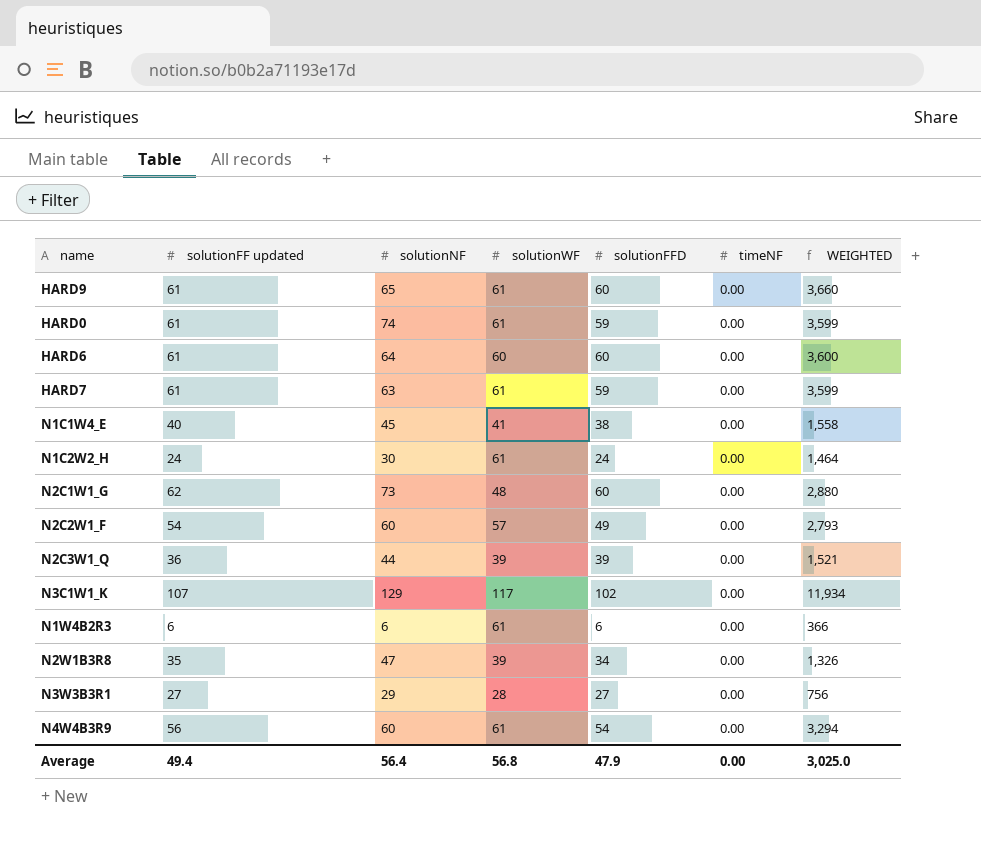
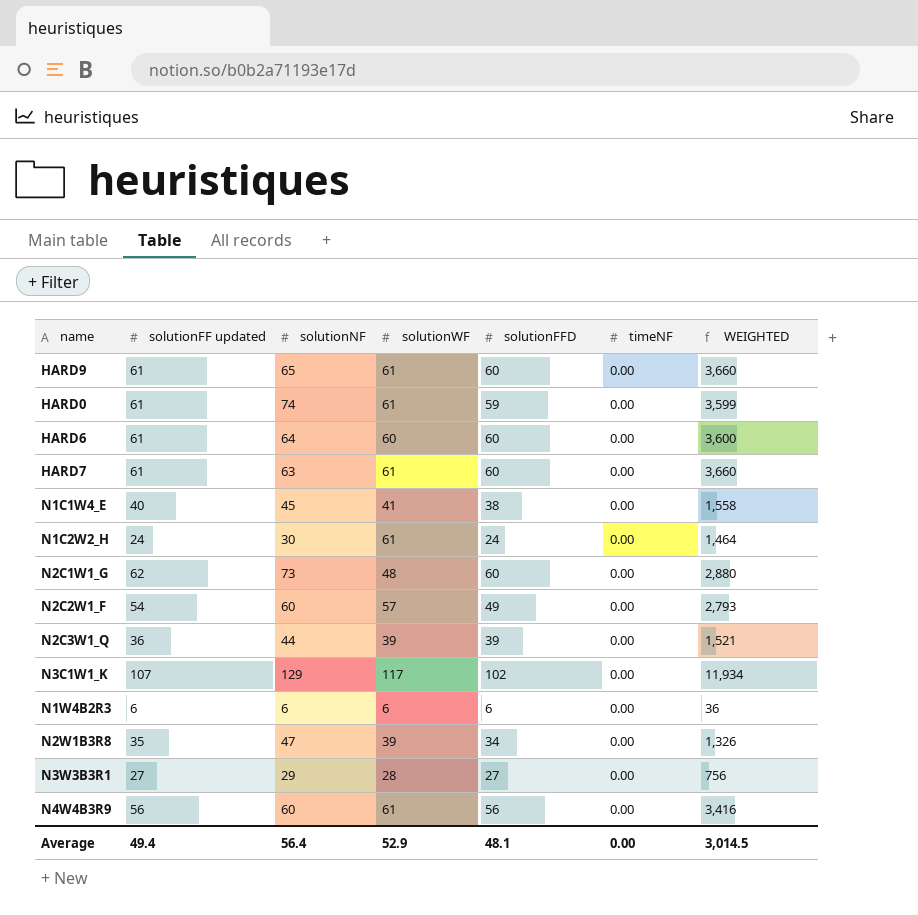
HARD7 | solutionFFD: 59 -> 60
HARD7 | WEIGHTED: 3,599 -> 3,660
N1W4B2R3 | solutionWF: 61 -> 6
N1W4B2R3 | WEIGHTED: 366 -> 36
N4W4B3R9 | solutionFFD: 54 -> 56
N4W4B3R9 | WEIGHTED: 3,294 -> 3,416
Average | solutionWF: 56.8 -> 52.9
Average | solutionFFD: 47.9 -> 48.1
Average | WEIGHTED: 3,025.0 -> 3,014.5

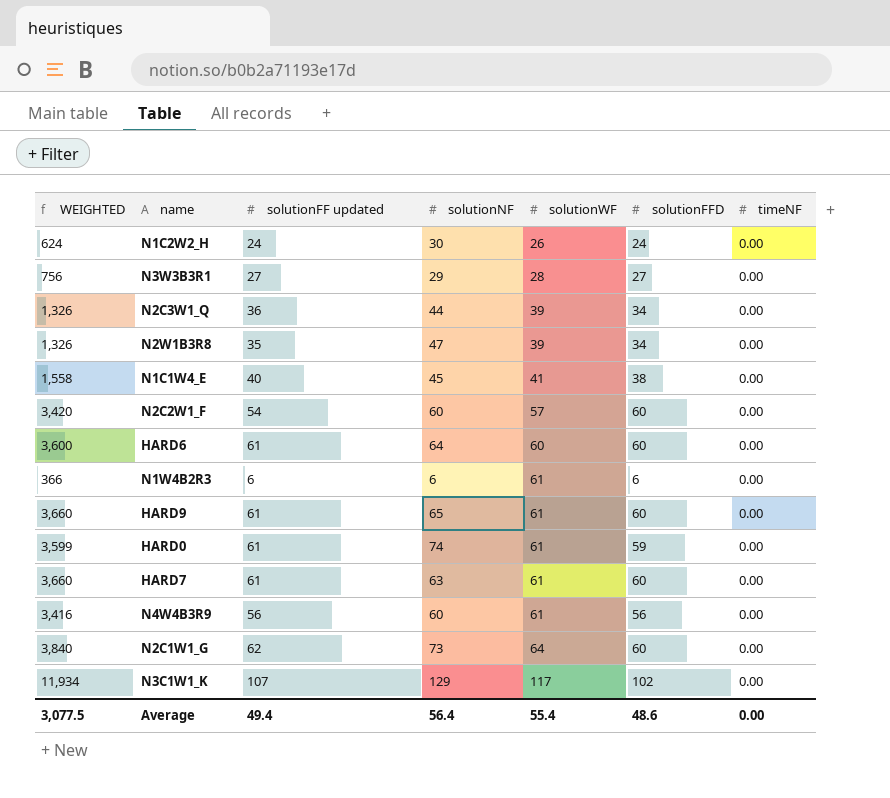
row order: none -> solutionWF ascending
column WEIGHTED | position: 7 -> 1
N1C2W2_H | WEIGHTED: 1,464 -> 624
N1C2W2_H | solutionWF: 61 -> 26
N2C3W1_Q | WEIGHTED: 1,521 -> 1,326
N2C3W1_Q | solutionFFD: 39 -> 34
N2C2W1_F | WEIGHTED: 2,793 -> 3,420
N2C2W1_F | solutionFFD: 49 -> 60
N1W4B2R3 | WEIGHTED: 36 -> 366
N1W4B2R3 | solutionWF: 6 -> 61
N2C1W1_G | WEIGHTED: 2,880 -> 3,840
N2C1W1_G | solutionWF: 48 -> 64
Average | WEIGHTED: 3,014.5 -> 3,077.5
Average | solutionWF: 52.9 -> 55.4
Average | solutionFFD: 48.1 -> 48.6

